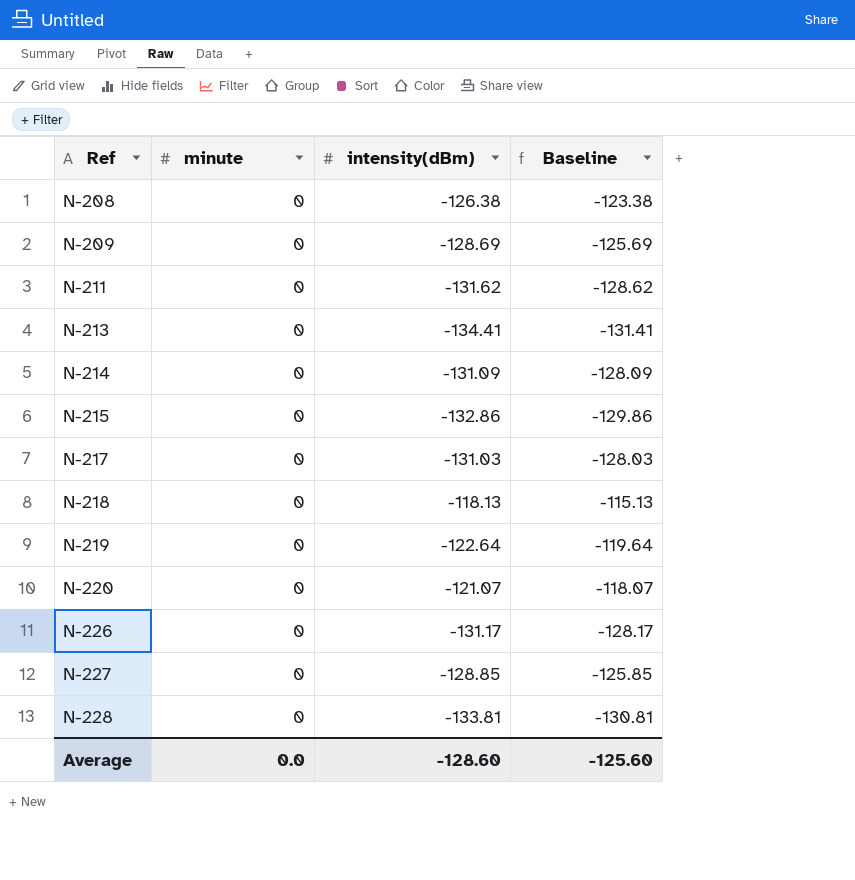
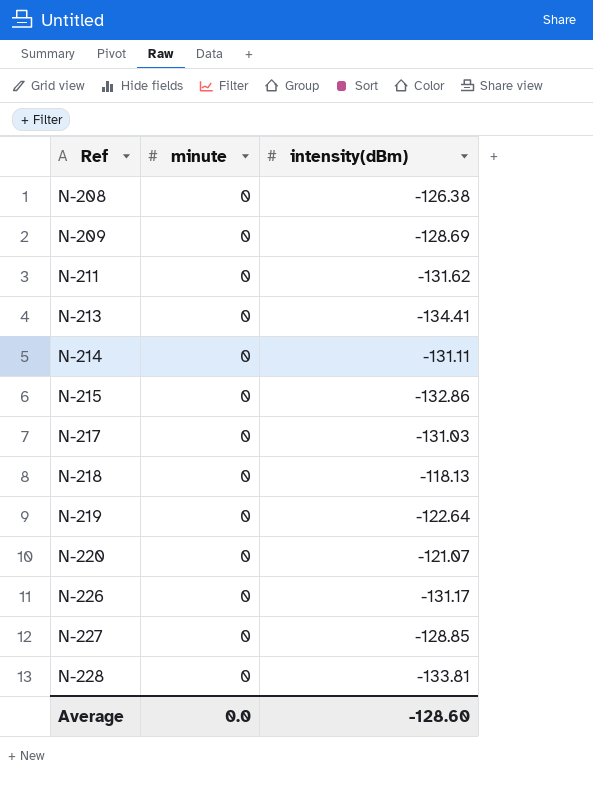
column Baseline | formula: [intensity(dBm)] + 3 -> none
N-214 | intensity(dBm): -131.09 -> -131.11

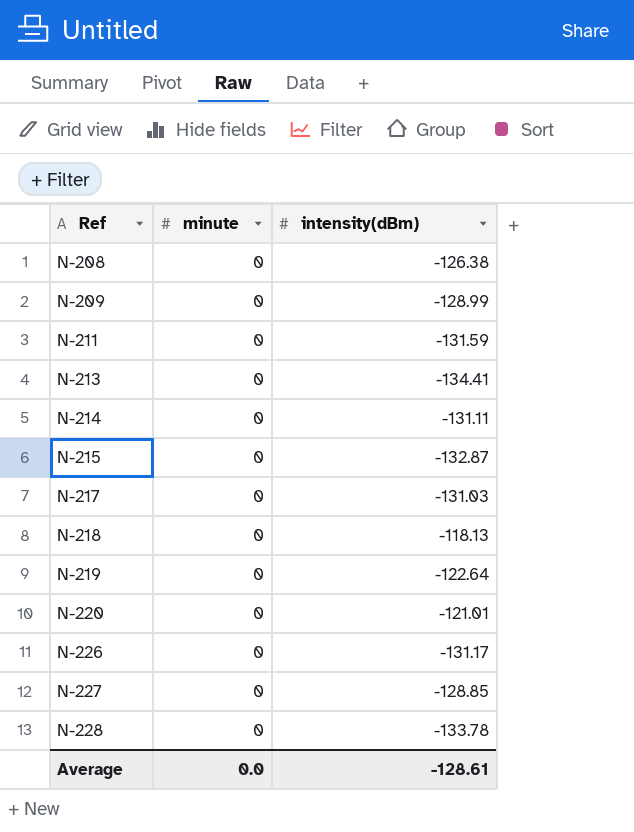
N-209 | intensity(dBm): -128.69 -> -128.99
N-211 | intensity(dBm): -131.62 -> -131.59
N-215 | intensity(dBm): -132.86 -> -132.87
N-220 | intensity(dBm): -121.07 -> -121.01
N-228 | intensity(dBm): -133.81 -> -133.78
Average | intensity(dBm): -128.60 -> -128.61

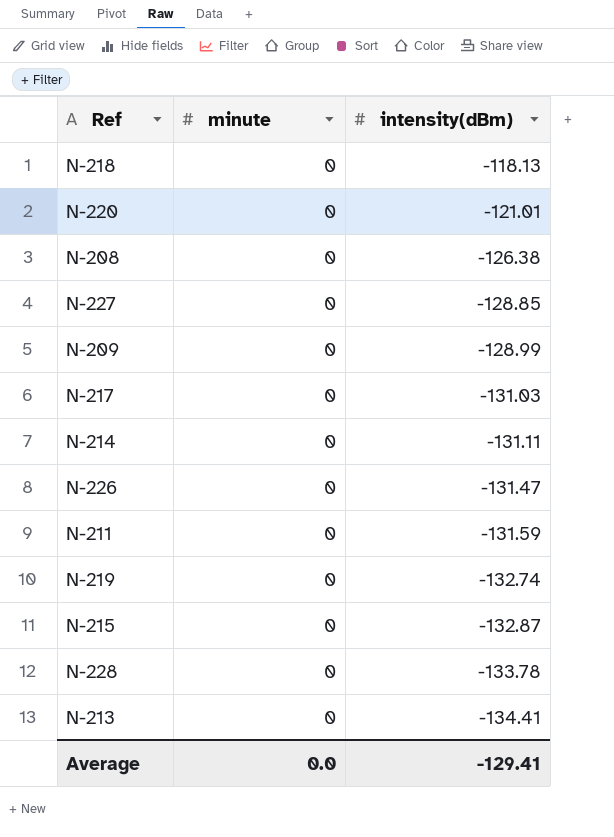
row order: Ref ascending -> intensity(dBm) descending
N-226 | intensity(dBm): -131.17 -> -131.47
N-219 | intensity(dBm): -122.64 -> -132.74
Average | intensity(dBm): -128.61 -> -129.41

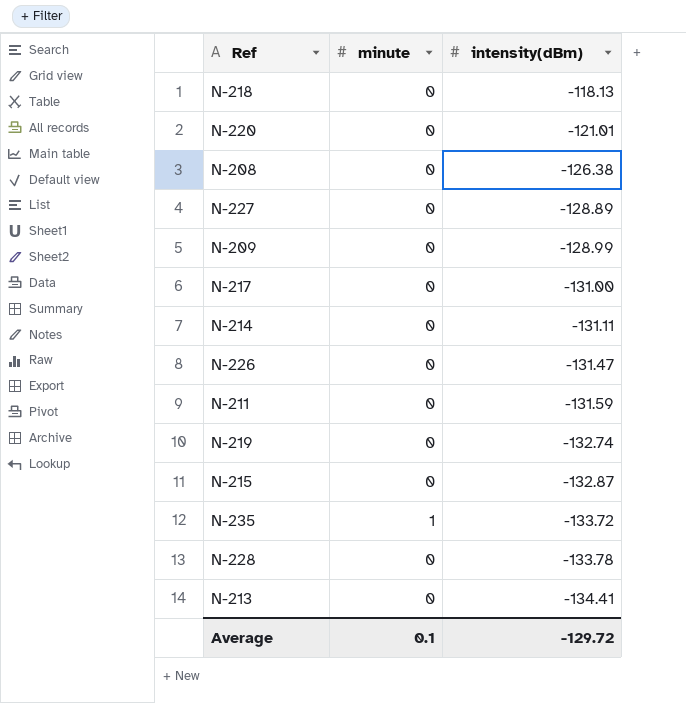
N-227 | intensity(dBm): -128.85 -> -128.89
N-217 | intensity(dBm): -131.03 -> -131.00
row N-235: none -> 1 | -133.72
Average | minute: 0.0 -> 0.1
Average | intensity(dBm): -129.41 -> -129.72

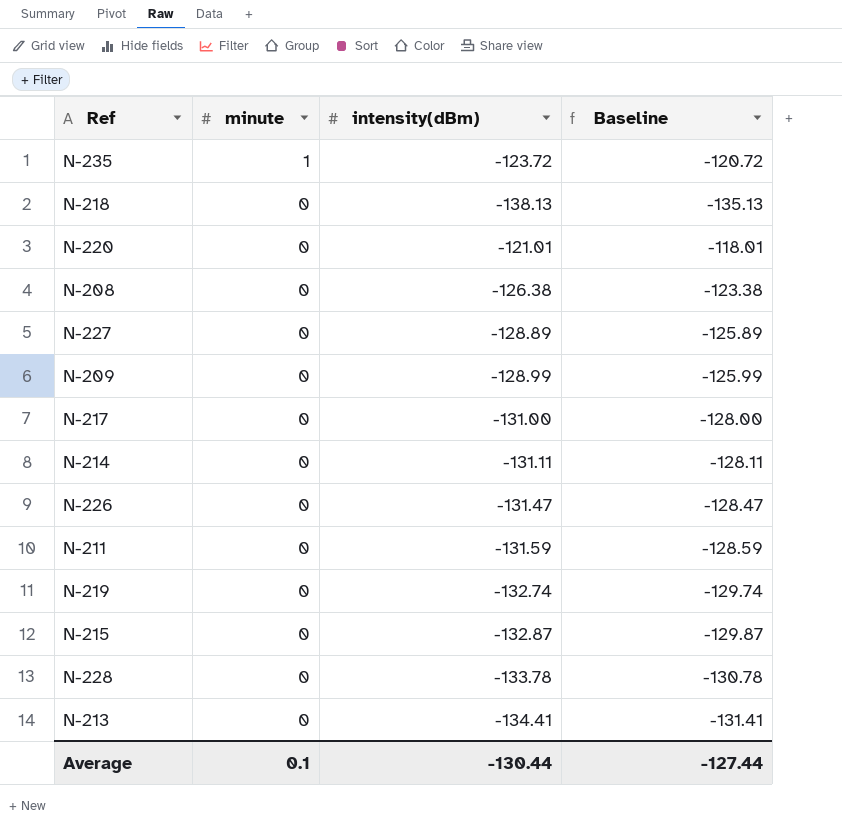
row order: intensity(dBm) descending -> minute descending
column Baseline | formula: none -> [intensity(dBm)] + 3
N-235 | intensity(dBm): -133.72 -> -123.72
N-218 | intensity(dBm): -118.13 -> -138.13
Average | intensity(dBm): -129.72 -> -130.44

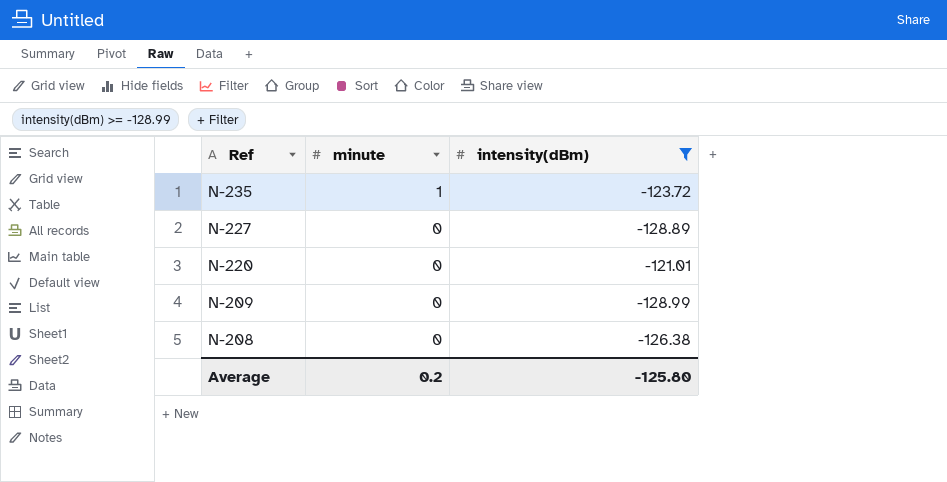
filter: none -> intensity(dBm) >= -128.99
row order: minute descending -> Ref descending
column Baseline | formula: [intensity(dBm)] + 3 -> none
Average | minute: 0.1 -> 0.2
Average | intensity(dBm): -130.44 -> -125.80

